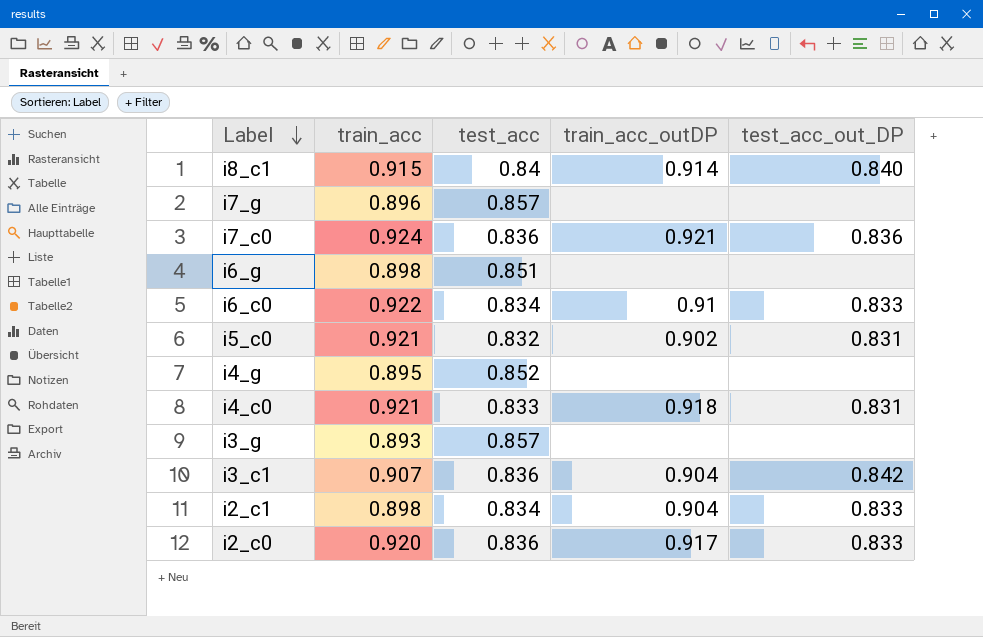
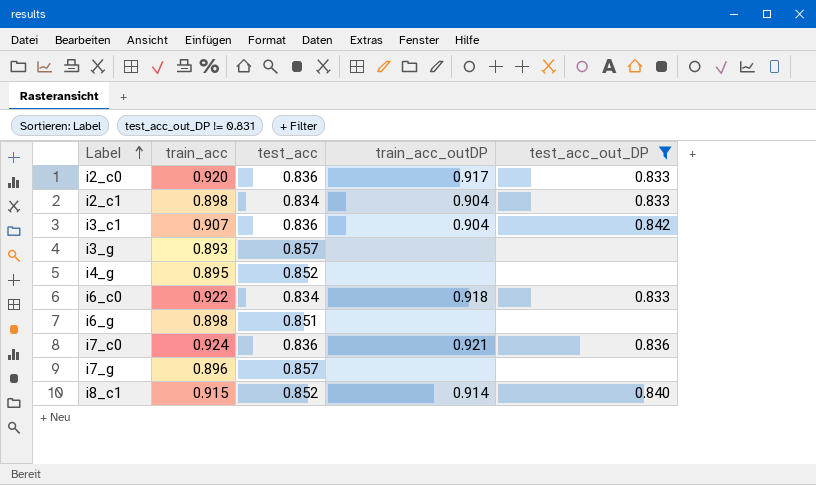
filter: none -> test_acc_out_DP != 0.831
row order: Label descending -> Label ascending
i6_c0 | train_acc_outDP: 0.91 -> 0.918
i8_c1 | test_acc: 0.84 -> 0.852

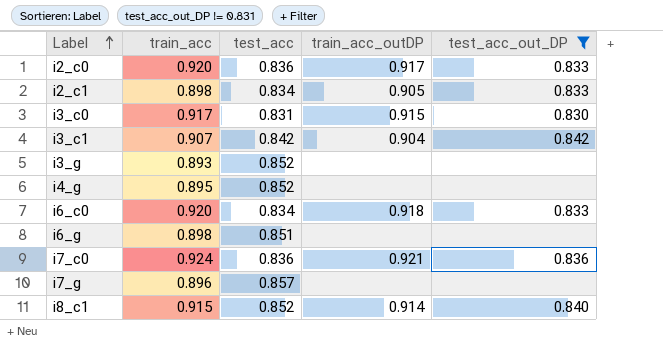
i2_c1 | train_acc_outDP: 0.904 -> 0.905
row i3_c0: none -> 0.917 | 0.831 | 0.915 | 0.830
i3_c1 | test_acc: 0.836 -> 0.842
i3_g | test_acc: 0.857 -> 0.852
i6_c0 | train_acc: 0.922 -> 0.920

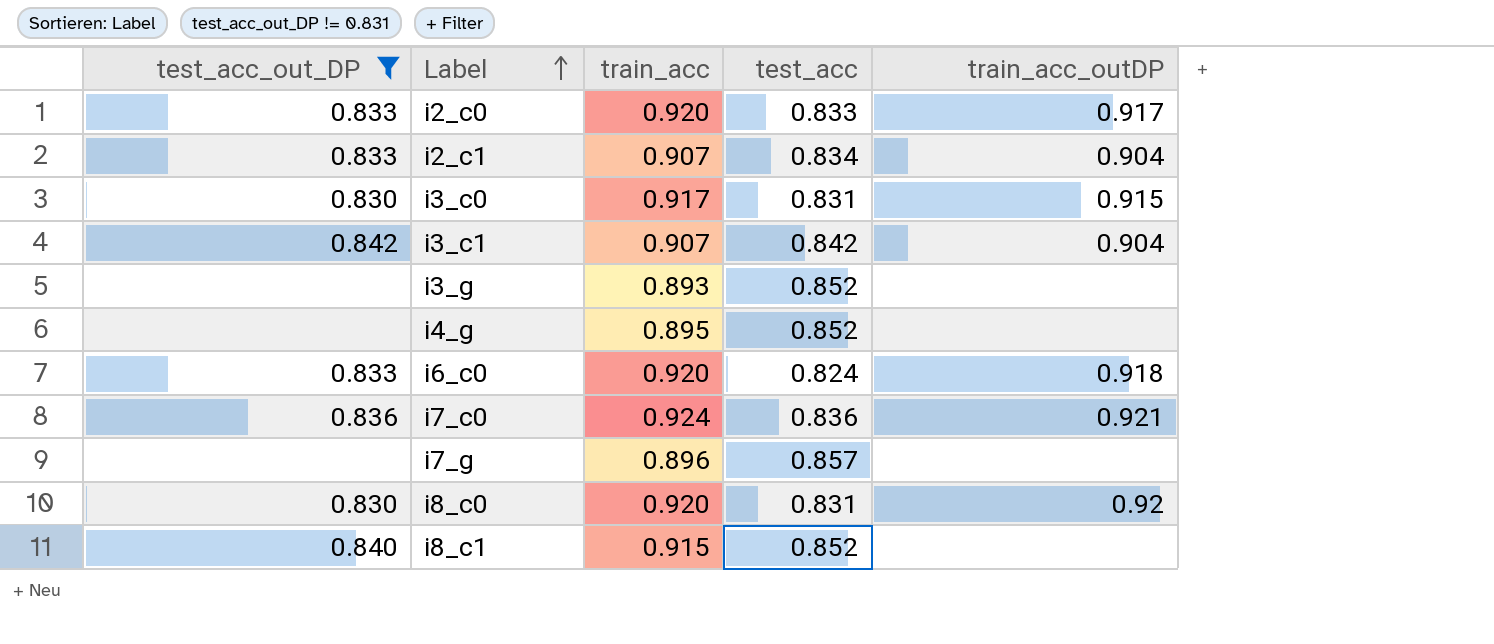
column test_acc_out_DP | position: 5 -> 1
row i6_g: 0.898 | 0.851 | none | none -> none
i2_c0 | test_acc: 0.836 -> 0.833
i2_c1 | train_acc: 0.898 -> 0.907
i2_c1 | train_acc_outDP: 0.905 -> 0.904
i6_c0 | test_acc: 0.834 -> 0.824
row i8_c0: none -> 0.830 | 0.920 | 0.831 | 0.92
i8_c1 | train_acc_outDP: 0.914 -> none

